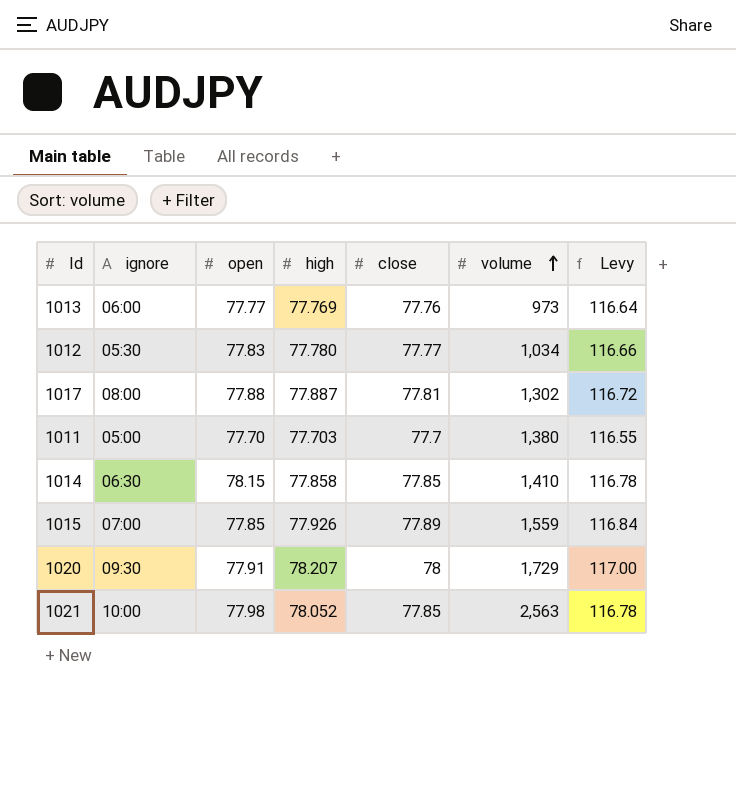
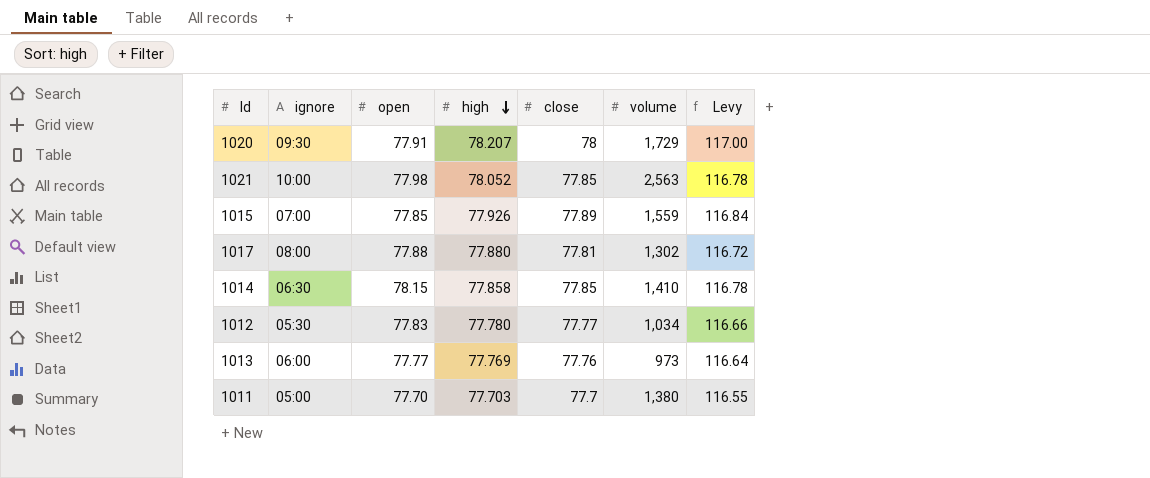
row order: volume ascending -> high descending
1017 | high: 77.887 -> 77.880

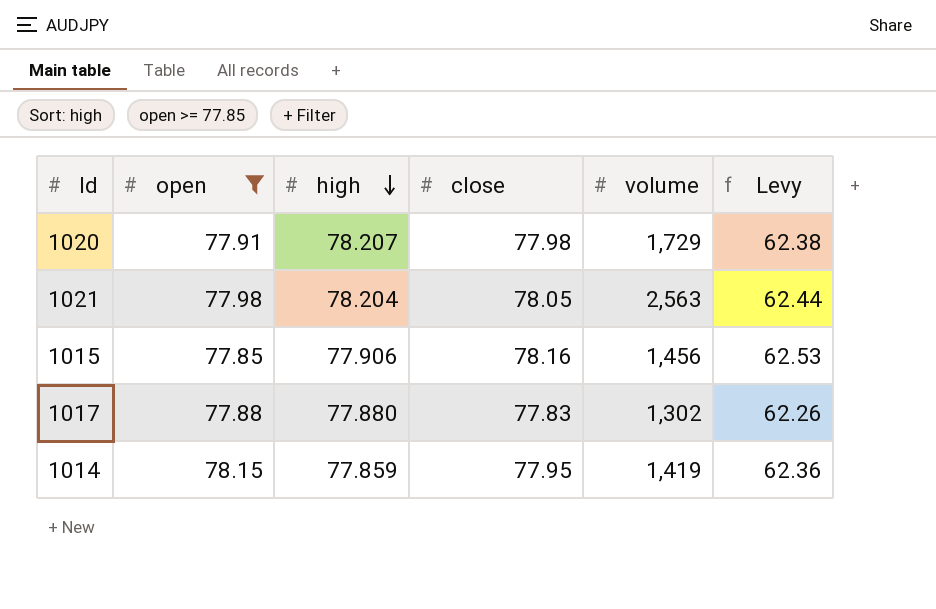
filter: none -> open >= 77.85
column ignore | position: 2 -> none
column Levy | formula: [close] * 1.5 -> [close] * 0.8
1020 | close: 78 -> 77.98
1021 | high: 78.052 -> 78.204
1021 | close: 77.85 -> 78.05
1015 | high: 77.926 -> 77.906
1015 | close: 77.89 -> 78.16
1015 | volume: 1,559 -> 1,456
1017 | close: 77.81 -> 77.83
1014 | high: 77.858 -> 77.859
1014 | close: 77.85 -> 77.95
1014 | volume: 1,410 -> 1,419

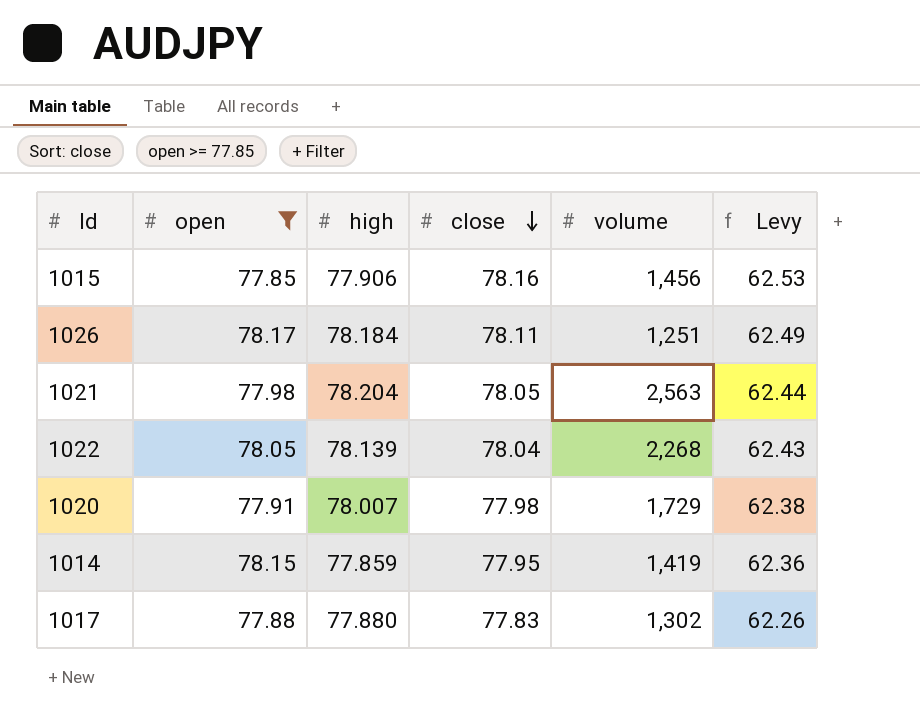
row order: high descending -> close descending
row 1026: none -> 78.17 | 78.184 | 78.11 | 1,251 | 62.49
row 1022: none -> 78.05 | 78.139 | 78.04 | 2,268 | 62.43
1020 | high: 78.207 -> 78.007

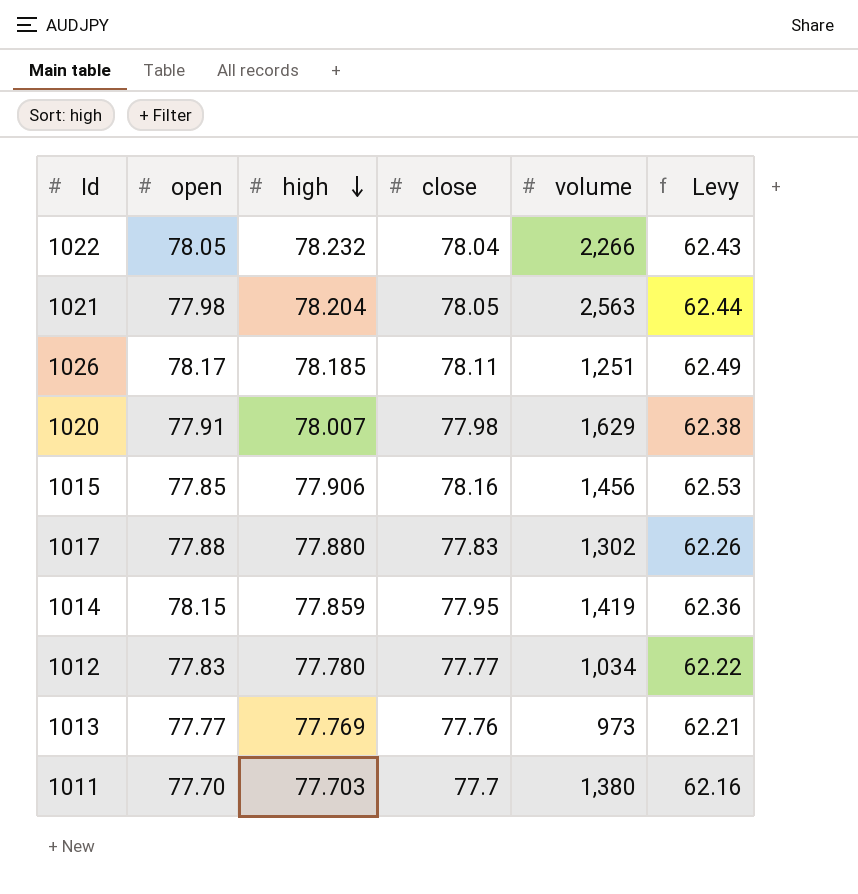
filter: open >= 77.85 -> none
row order: close descending -> high descending
1022 | high: 78.139 -> 78.232
1022 | volume: 2,268 -> 2,266
1026 | high: 78.184 -> 78.185
1020 | volume: 1,729 -> 1,629

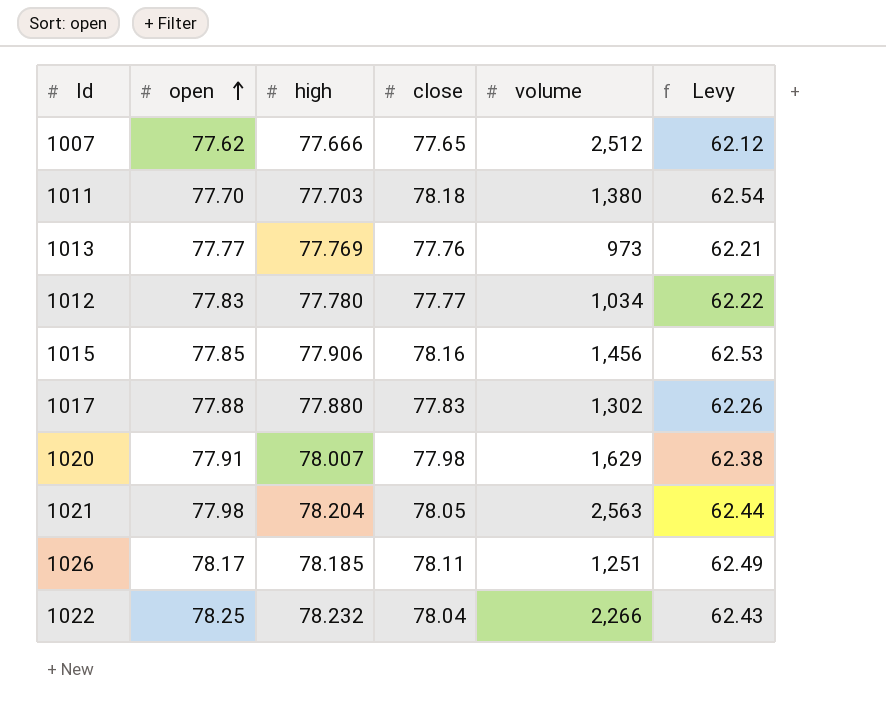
row order: high descending -> open ascending
row 1014: 78.15 | 77.859 | 77.95 | 1,419 | 62.36 -> none
row 1007: none -> 77.62 | 77.666 | 77.65 | 2,512 | 62.12
1011 | close: 77.7 -> 78.18
1011 | Levy: 62.16 -> 62.54
1022 | open: 78.05 -> 78.25

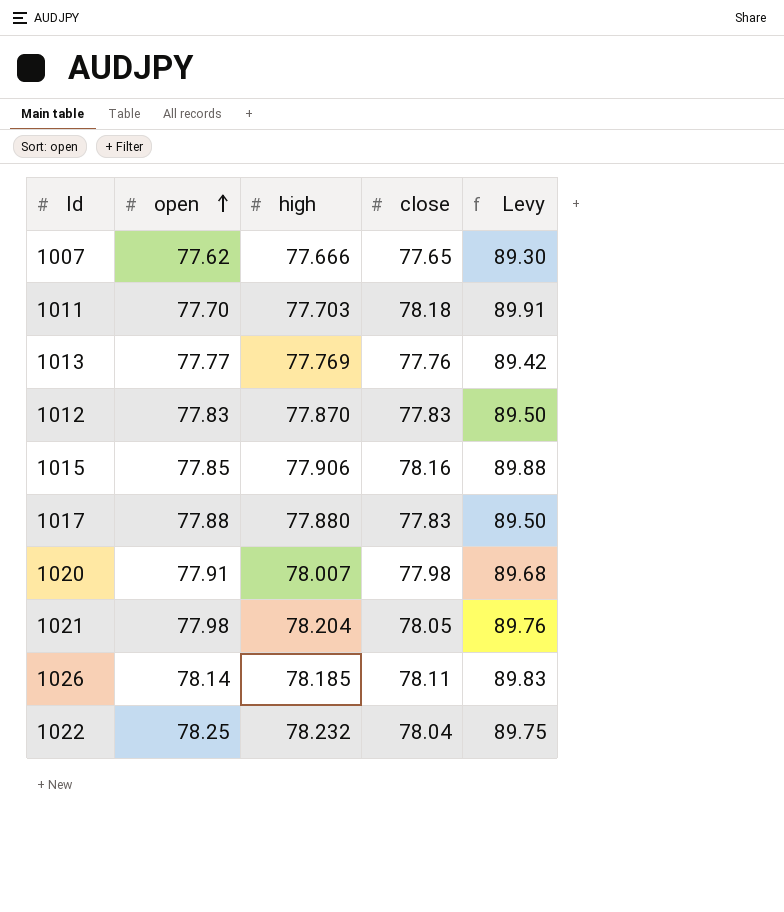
column volume | position: 5 -> none
column Levy | formula: [close] * 0.8 -> [close] * 1.15
1012 | high: 77.780 -> 77.870
1012 | close: 77.77 -> 77.83
1026 | open: 78.17 -> 78.14

